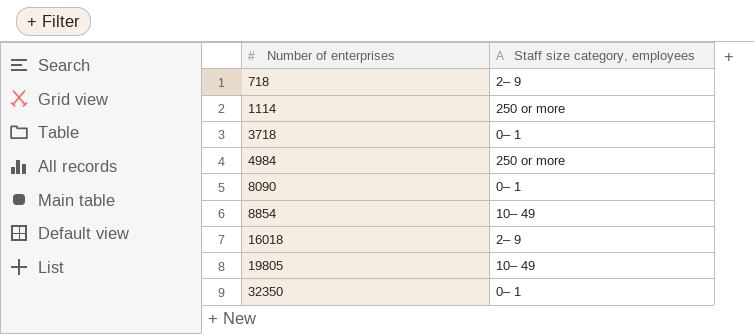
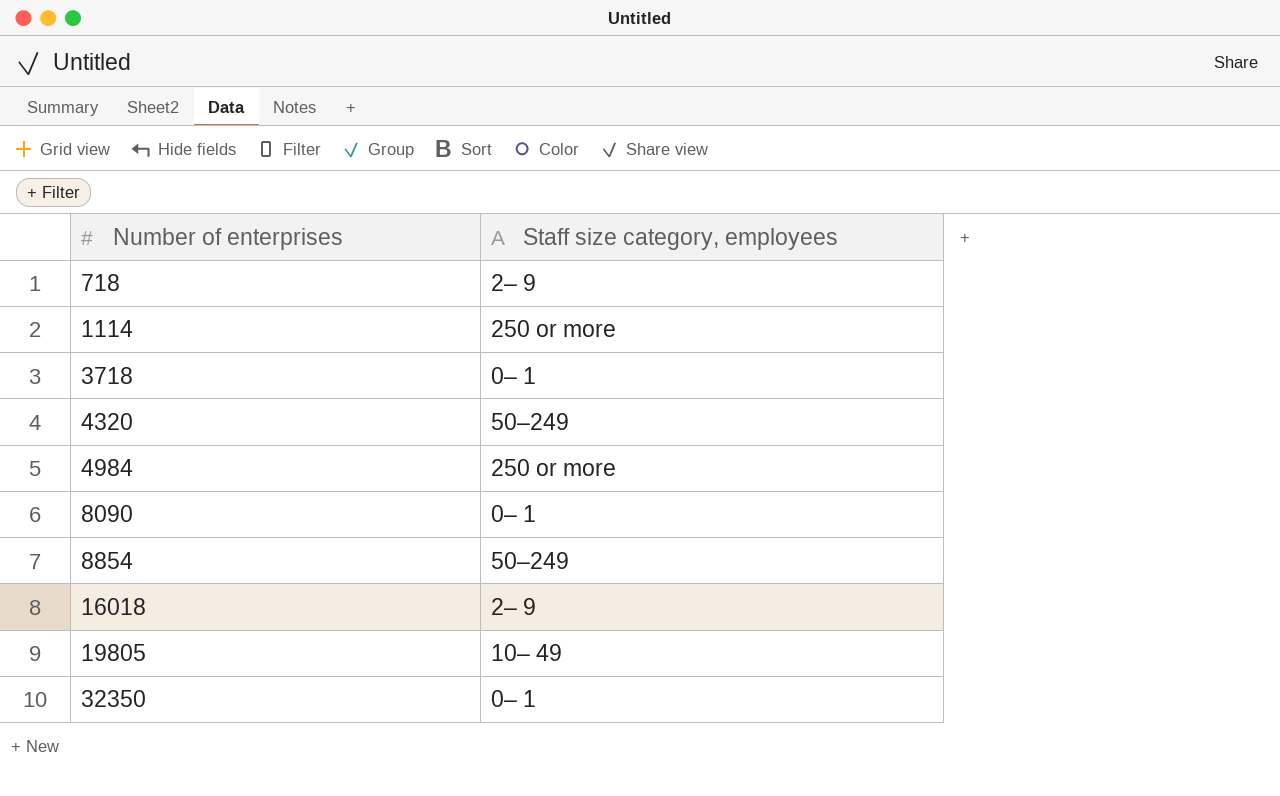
row 4320: none -> 50–249
8854 | Staff size category, employees: 10– 49 -> 50–249

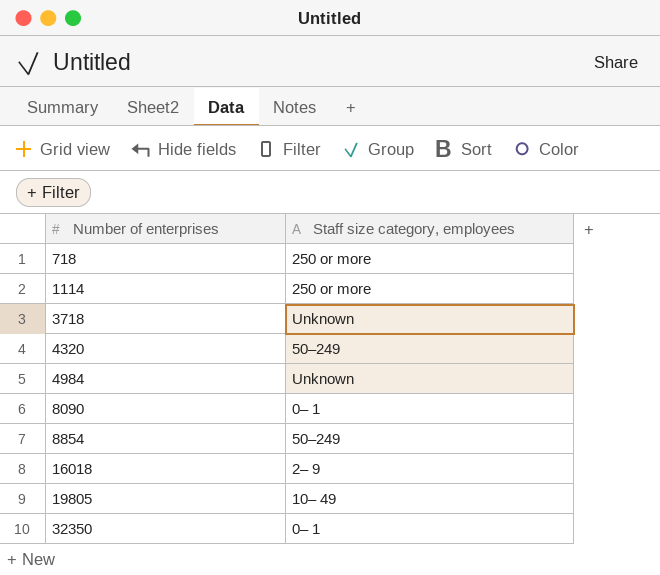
718 | Staff size category, employees: 2– 9 -> 250 or more
3718 | Staff size category, employees: 0– 1 -> Unknown
4984 | Staff size category, employees: 250 or more -> Unknown

